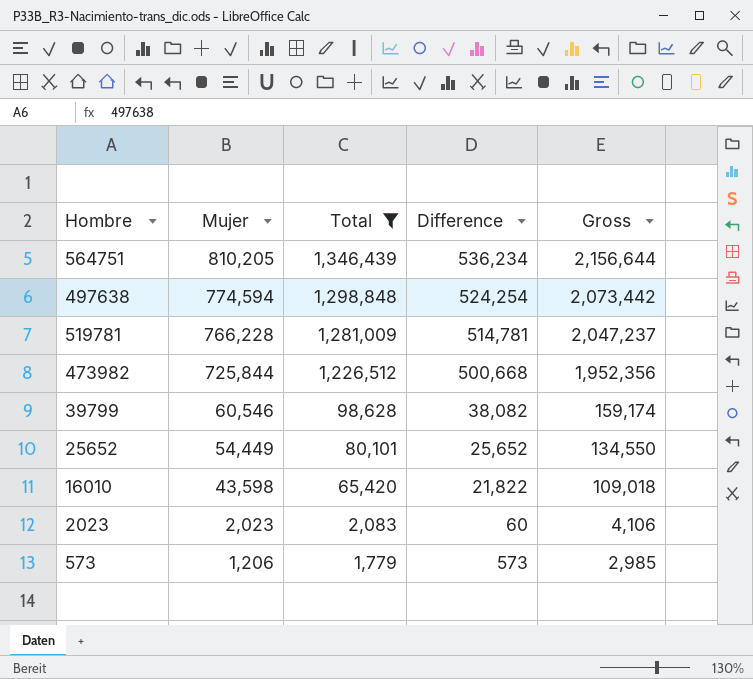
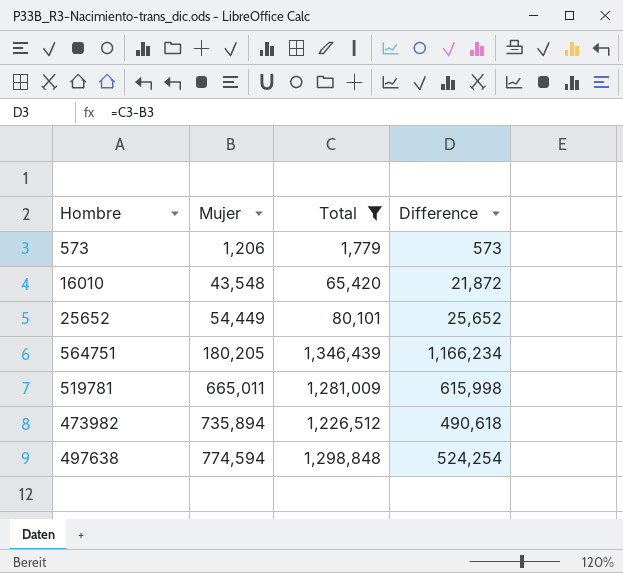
row order: Mujer descending -> Mujer ascending
column Gross | formula: [Mujer] + [Total] -> none
row 39799: 60,546 | 98,628 | 38,082 | 159,174 -> none
row 2023: 2,023 | 2,083 | 60 | 4,106 -> none
16010 | Mujer: 43,598 -> 43,548
16010 | Difference: 21,822 -> 21,872
564751 | Mujer: 810,205 -> 180,205
564751 | Difference: 536,234 -> 1,166,234
519781 | Mujer: 766,228 -> 665,011
519781 | Difference: 514,781 -> 615,998
473982 | Mujer: 725,844 -> 735,894
473982 | Difference: 500,668 -> 490,618

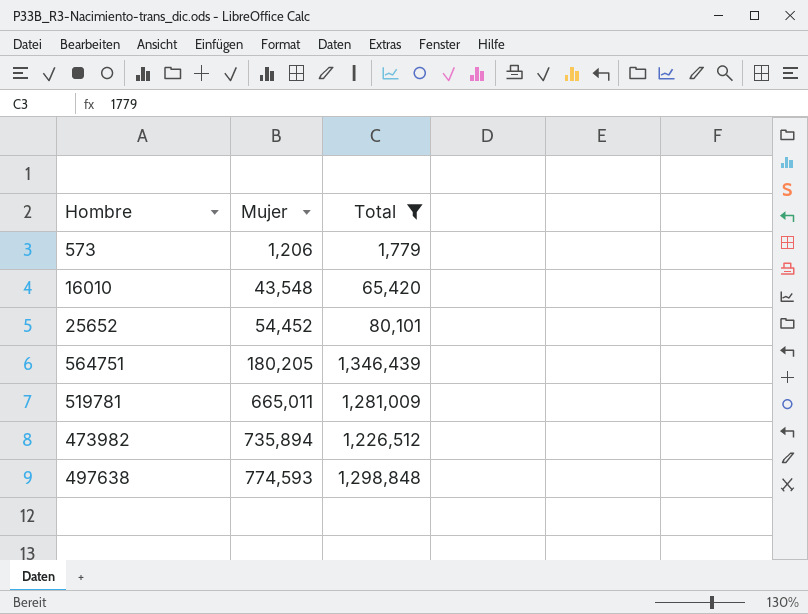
column Difference | formula: [Total] - [Mujer] -> none
25652 | Mujer: 54,449 -> 54,452
497638 | Mujer: 774,594 -> 774,593

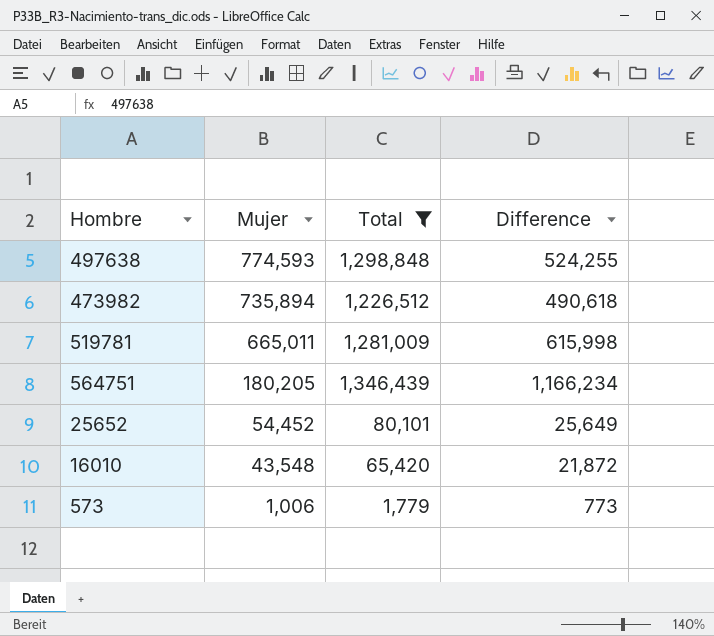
row order: Mujer ascending -> Mujer descending
column Difference | formula: none -> [Total] - [Mujer]
573 | Mujer: 1,206 -> 1,006

